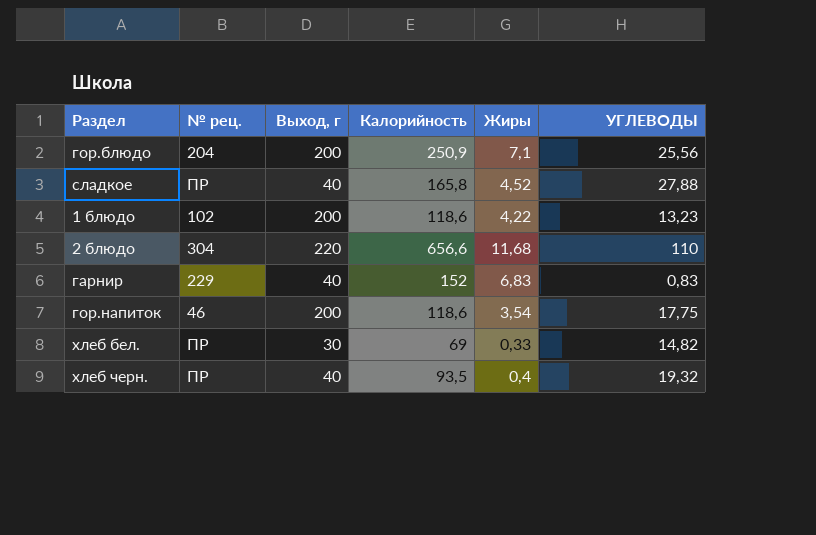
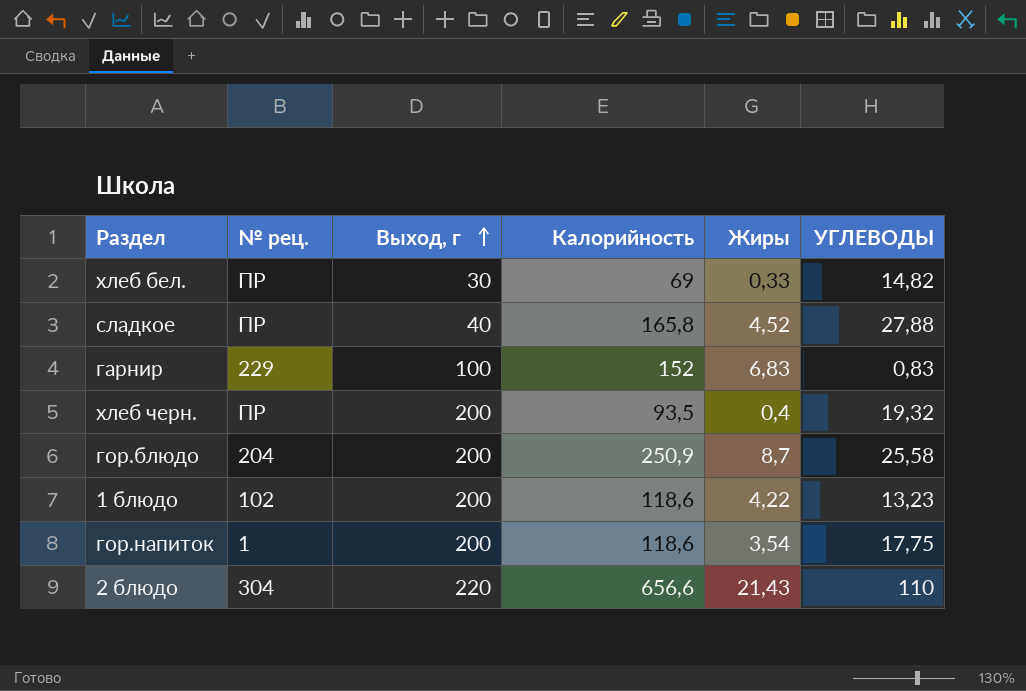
row order: none -> Выход, г ascending
гарнир | Выход, г: 40 -> 100
хлеб черн. | Выход, г: 40 -> 200
гор.блюдо | Жиры: 7,1 -> 8,7
гор.блюдо | УГЛЕВОДЫ: 25,56 -> 25,58
гор.напиток | № рец.: 46 -> 1
2 блюдо | Жиры: 11,68 -> 21,43

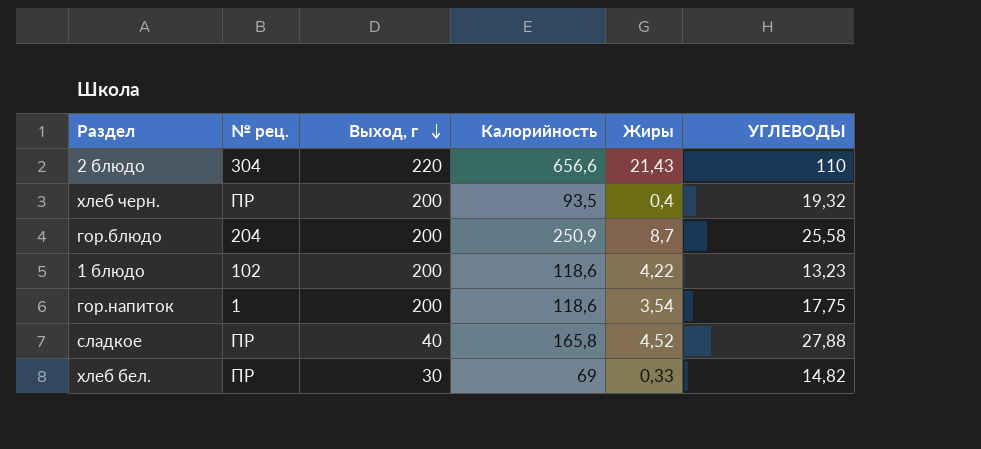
row order: Выход, г ascending -> Выход, г descending
row гарнир: 229 | 100 | 152 | 6,83 | 0,83 -> none

